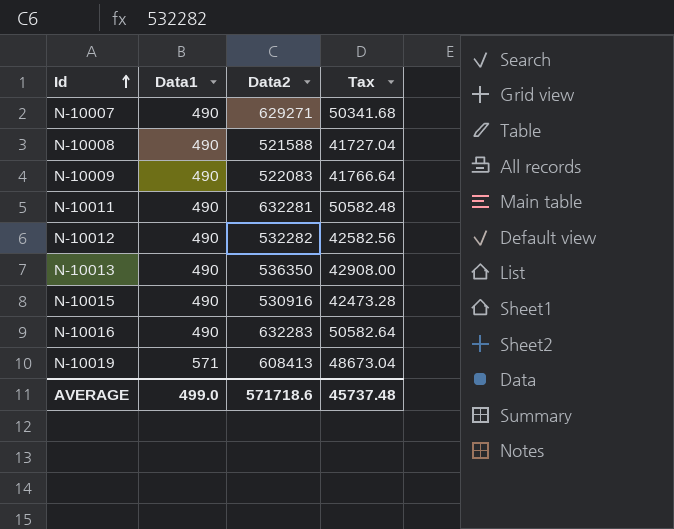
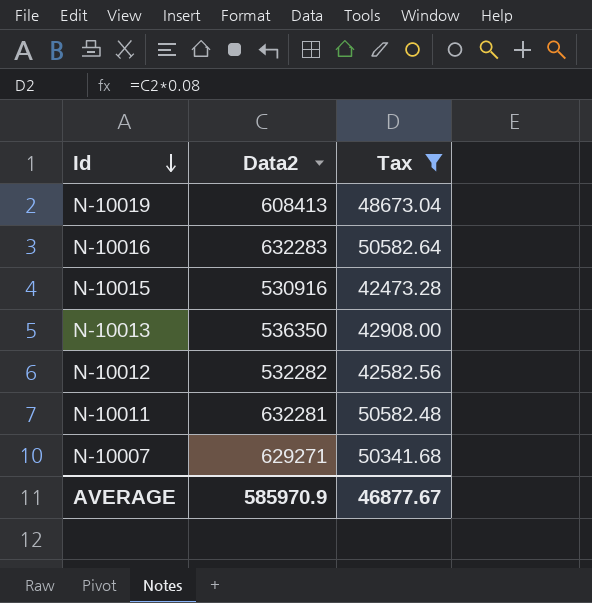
filter: none -> Tax >= 42473.28
row order: Id ascending -> Id descending
column Data1 | position: 2 -> none
AVERAGE | Data2: 571718.6 -> 585970.9
AVERAGE | Tax: 45737.48 -> 46877.67

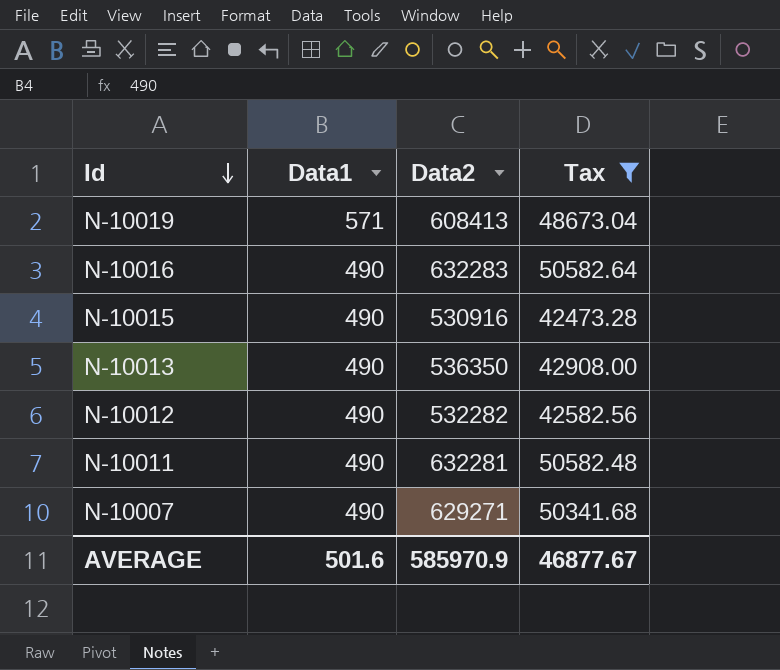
column Data1 | position: none -> 2

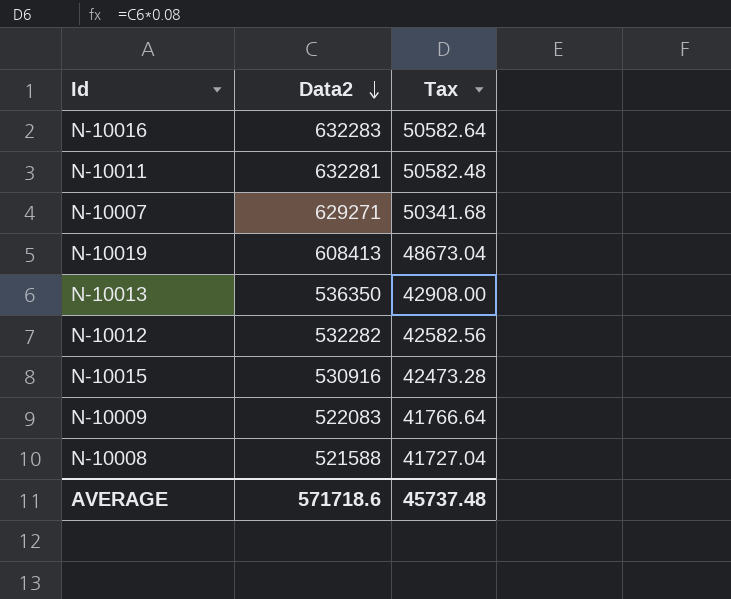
filter: Tax >= 42473.28 -> none
row order: Id descending -> Data2 descending
column Data1 | position: 2 -> none
AVERAGE | Data2: 585970.9 -> 571718.6
AVERAGE | Tax: 46877.67 -> 45737.48

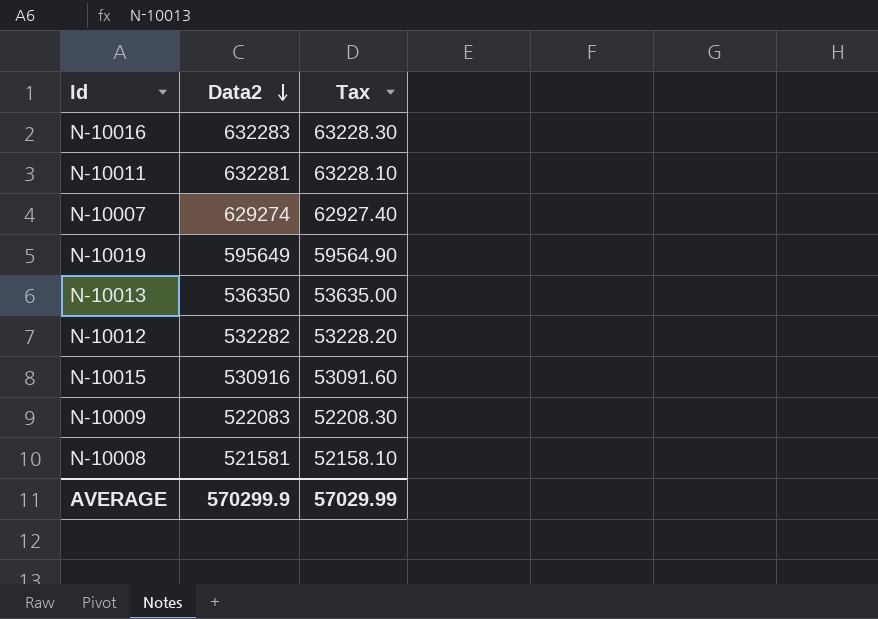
column Tax | formula: [Data2] * 0.08 -> [Data2] * 0.1
N-10007 | Data2: 629271 -> 629274
N-10019 | Data2: 608413 -> 595649
N-10008 | Data2: 521588 -> 521581
AVERAGE | Data2: 571718.6 -> 570299.9
AVERAGE | Tax: 45737.48 -> 57029.99

